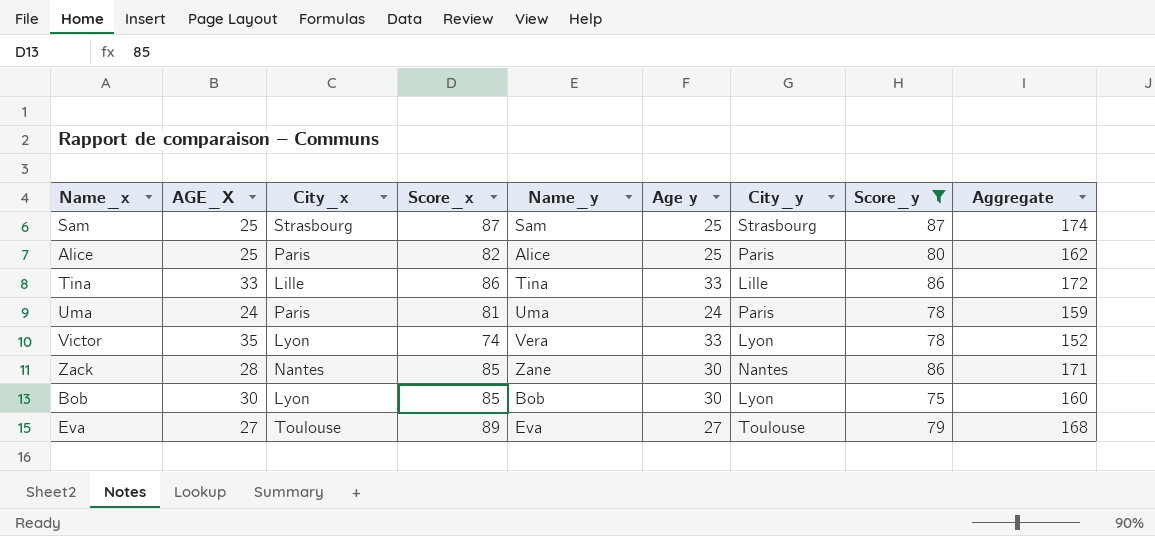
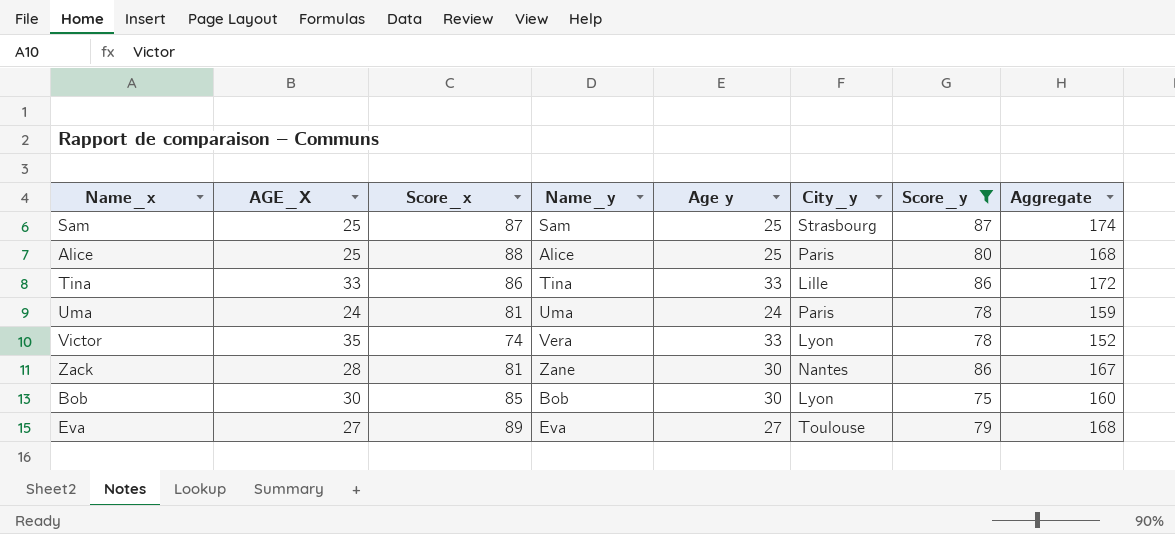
column City_x | position: 3 -> none
Alice | Score_x: 82 -> 88
Alice | Aggregate: 162 -> 168
Zack | Score_x: 85 -> 81
Zack | Aggregate: 171 -> 167

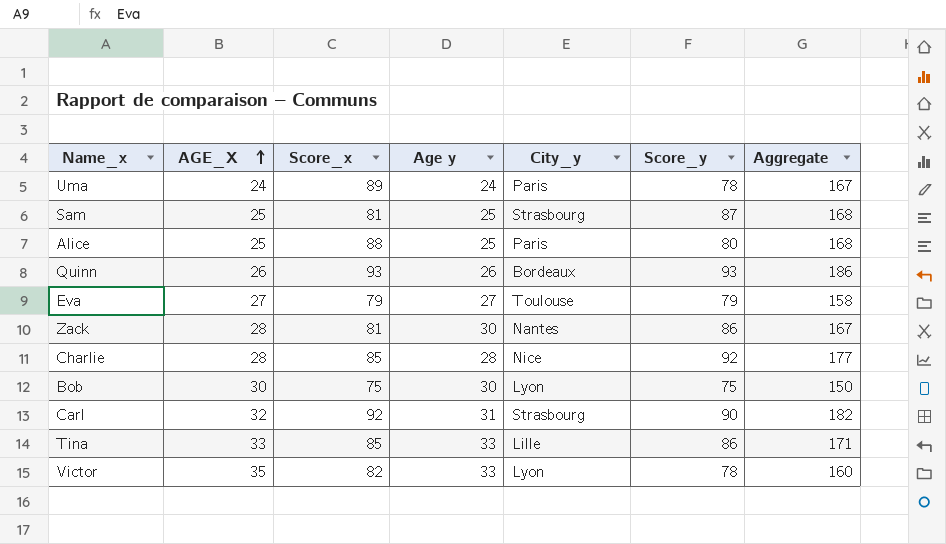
filter: Score_y <= 87 -> none
row order: none -> AGE_X ascending
column Name_y | position: 4 -> none
Uma | Score_x: 81 -> 89
Uma | Aggregate: 159 -> 167
Sam | Score_x: 87 -> 81
Sam | Aggregate: 174 -> 168
Eva | Score_x: 89 -> 79
Eva | Aggregate: 168 -> 158
Bob | Score_x: 85 -> 75
Bob | Aggregate: 160 -> 150
Tina | Score_x: 86 -> 85
Tina | Aggregate: 172 -> 171
Victor | Score_x: 74 -> 82
Victor | Aggregate: 152 -> 160

